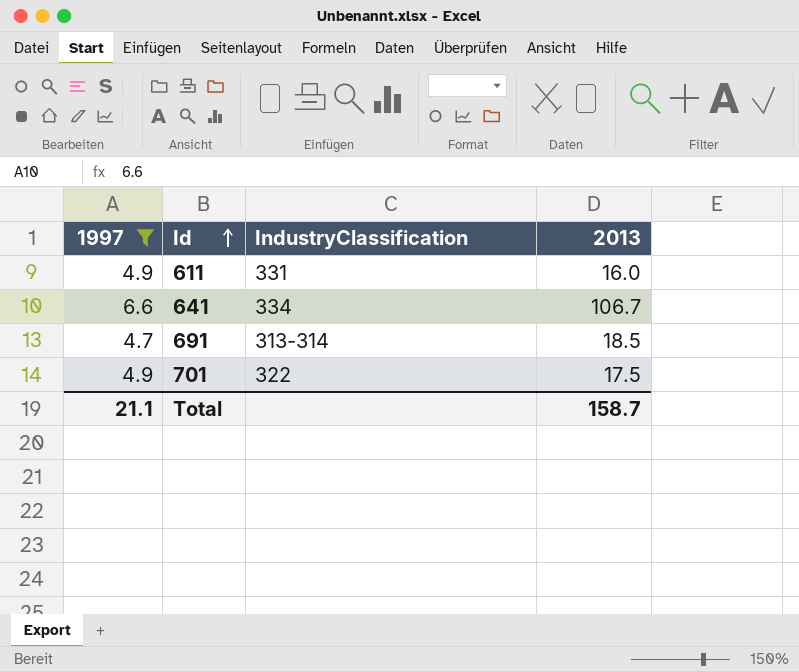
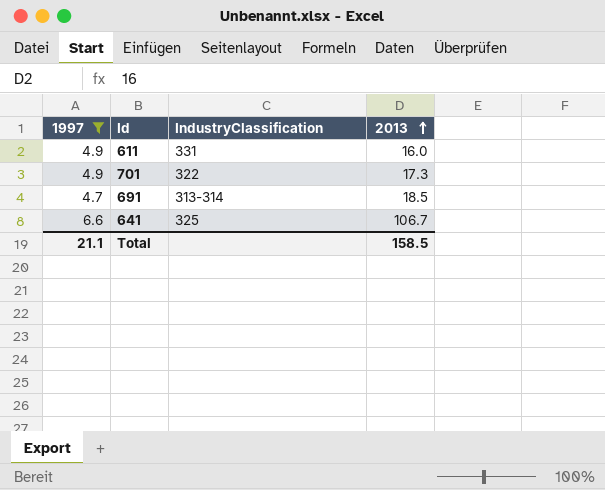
row order: Id ascending -> 2013 ascending
701 | 2013: 17.5 -> 17.3
641 | IndustryClassification: 334 -> 325
Total | 2013: 158.7 -> 158.5

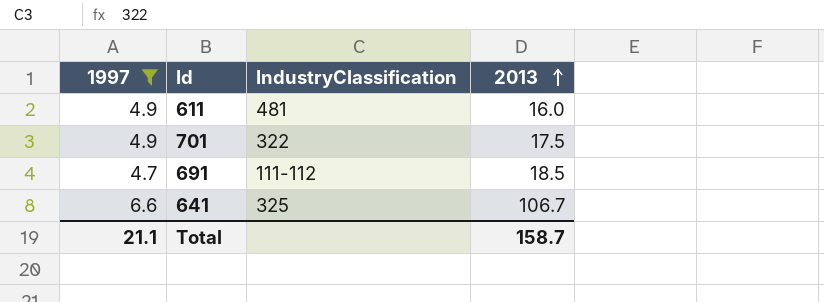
611 | IndustryClassification: 331 -> 481
701 | 2013: 17.3 -> 17.5
691 | IndustryClassification: 313-314 -> 111-112
Total | 2013: 158.5 -> 158.7

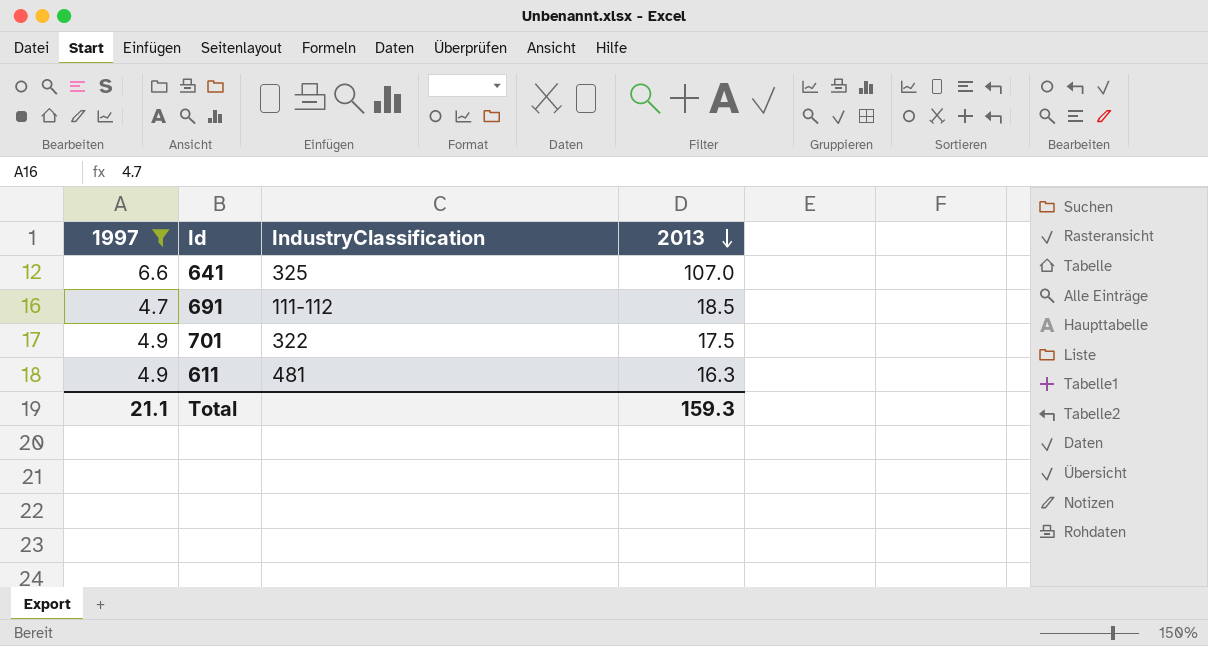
row order: 2013 ascending -> 2013 descending
641 | 2013: 106.7 -> 107.0
611 | 2013: 16.0 -> 16.3
Total | 2013: 158.7 -> 159.3

